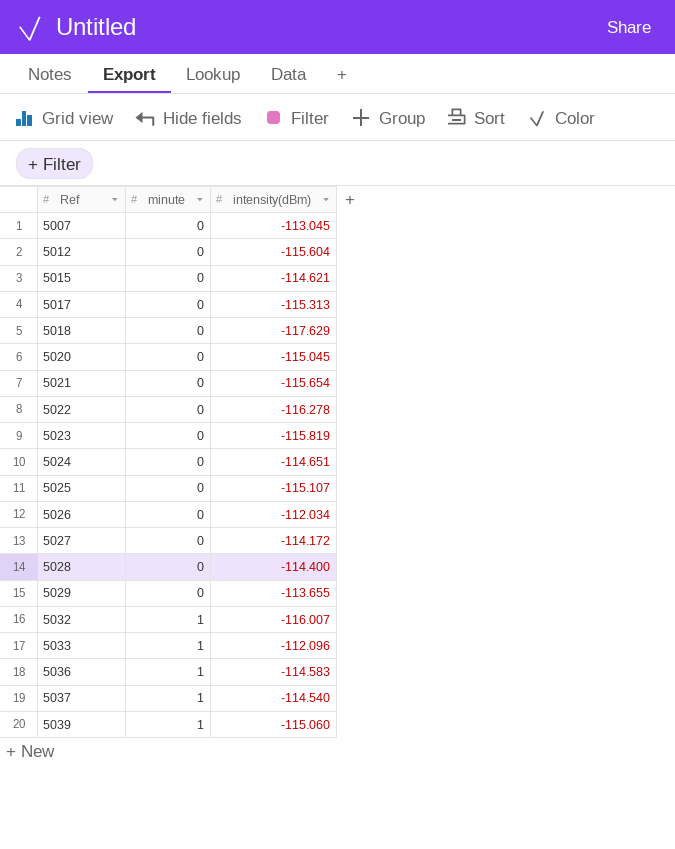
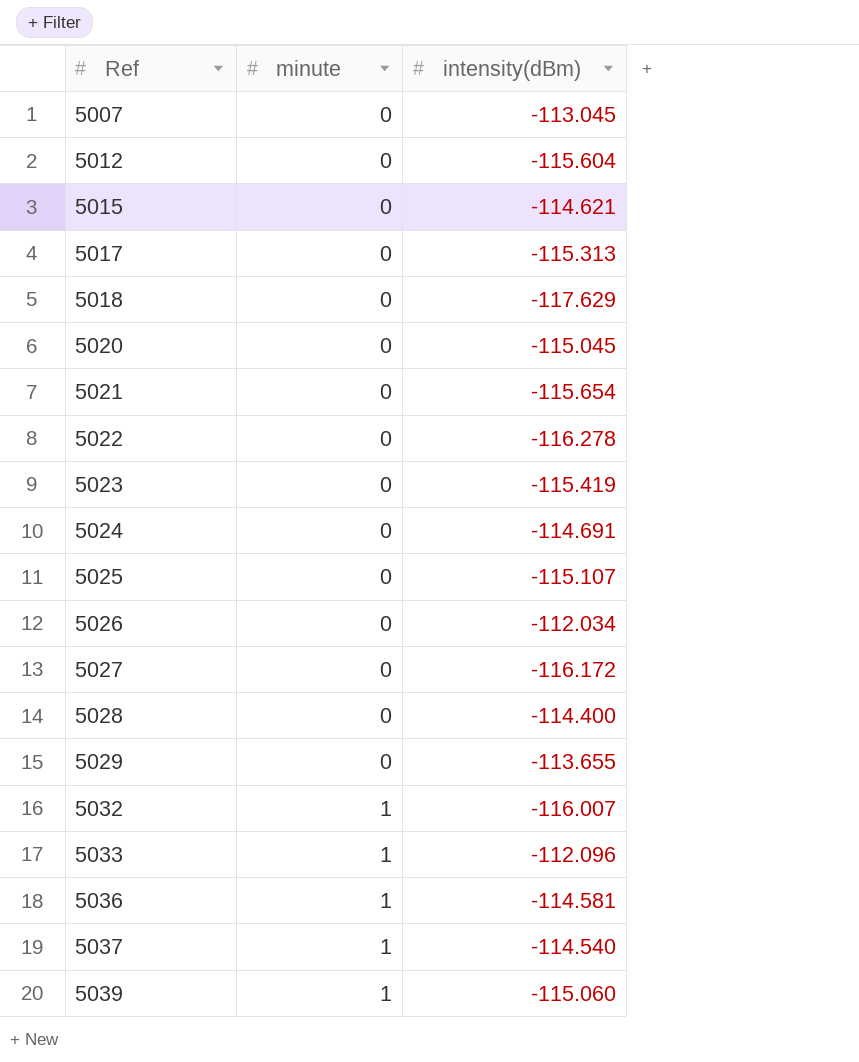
5023 | intensity(dBm): -115.819 -> -115.419
5024 | intensity(dBm): -114.651 -> -114.691
5027 | intensity(dBm): -114.172 -> -116.172
5036 | intensity(dBm): -114.583 -> -114.581

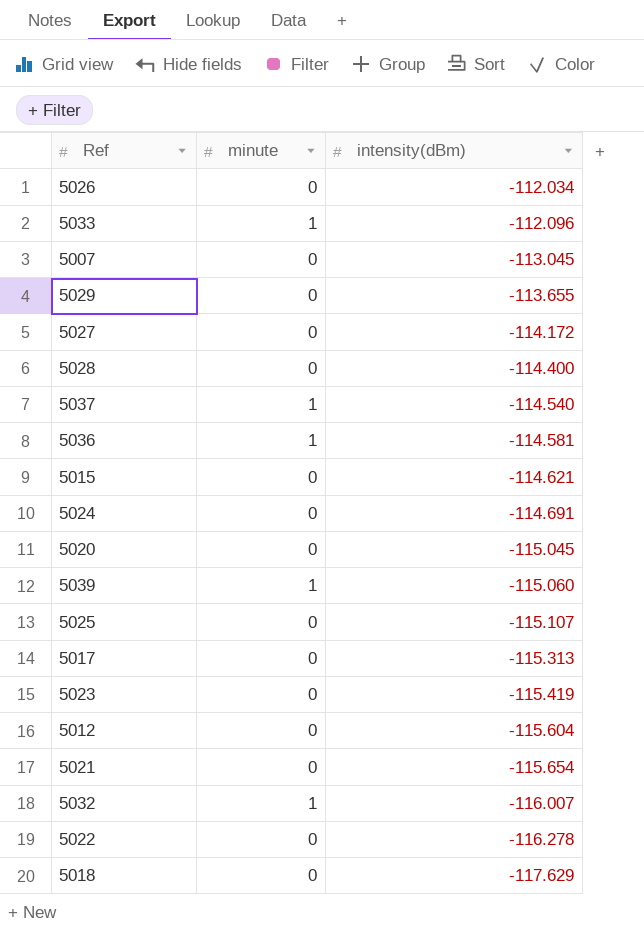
row order: Ref ascending -> intensity(dBm) descending
5027 | intensity(dBm): -116.172 -> -114.172

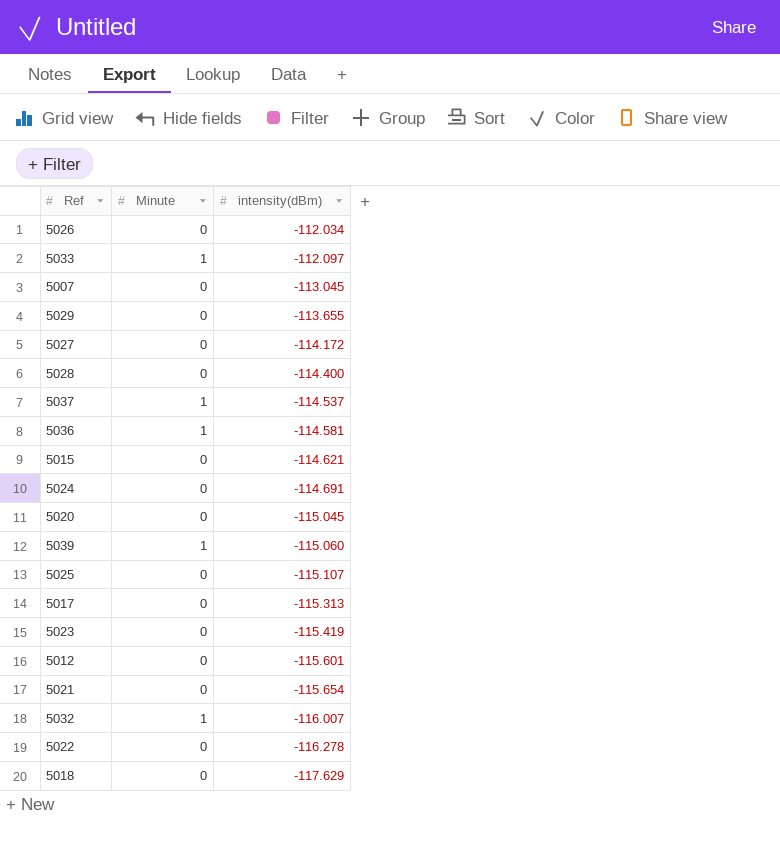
column name: minute -> Minute
5033 | intensity(dBm): -112.096 -> -112.097
5037 | intensity(dBm): -114.540 -> -114.537
5012 | intensity(dBm): -115.604 -> -115.601

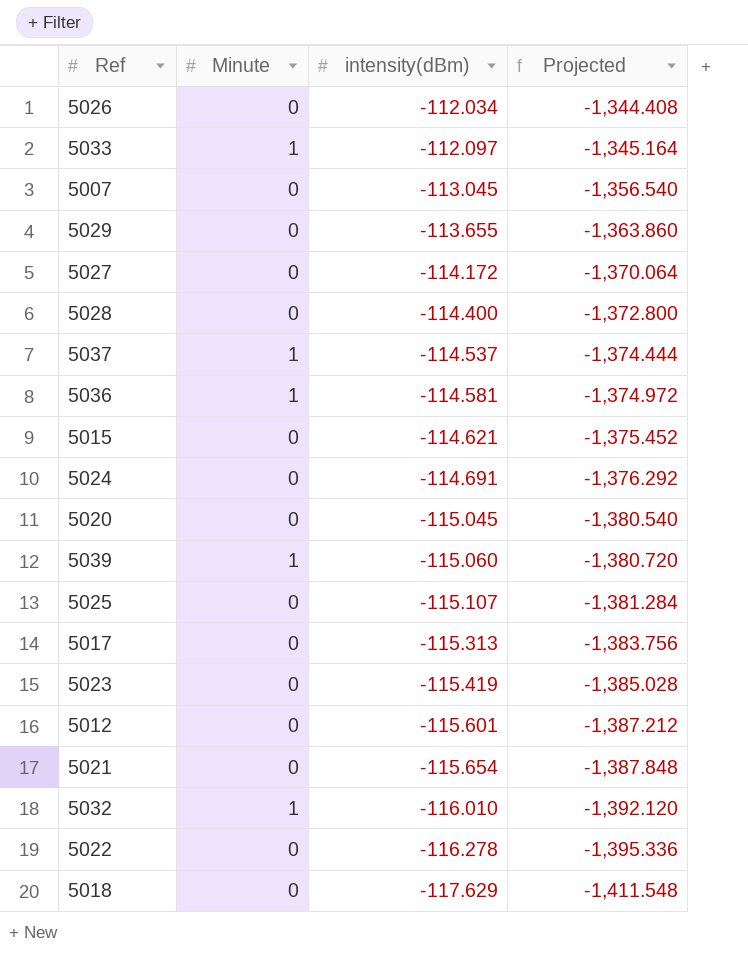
column Projected | formula: none -> [intensity(dBm)] * 12
5032 | intensity(dBm): -116.007 -> -116.010

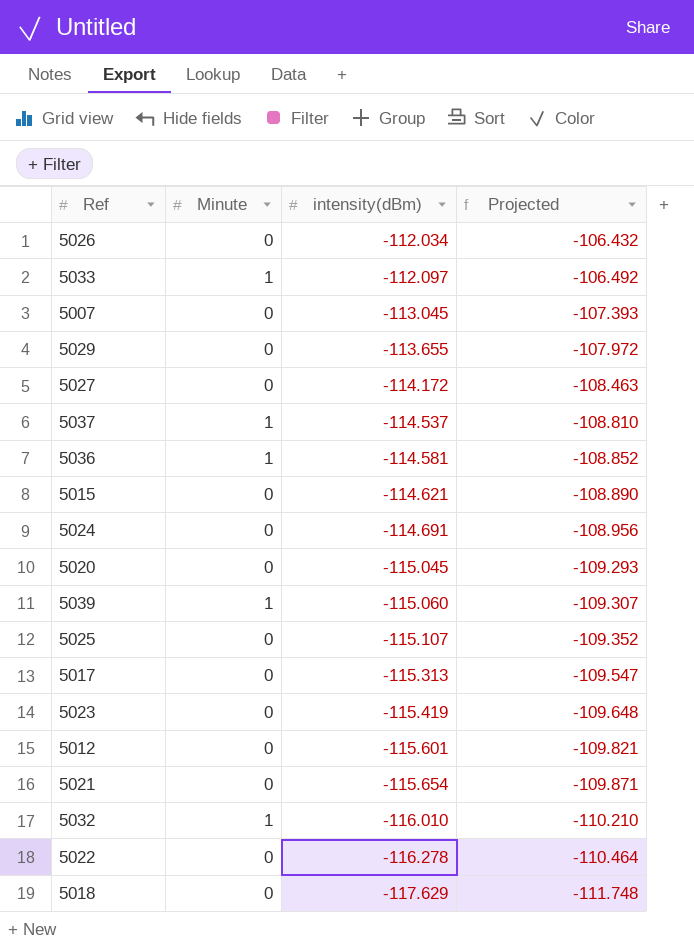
column Projected | formula: [intensity(dBm)] * 12 -> [intensity(dBm)] * 0.95
row 5028: 0 | -114.400 | -1,372.800 -> none

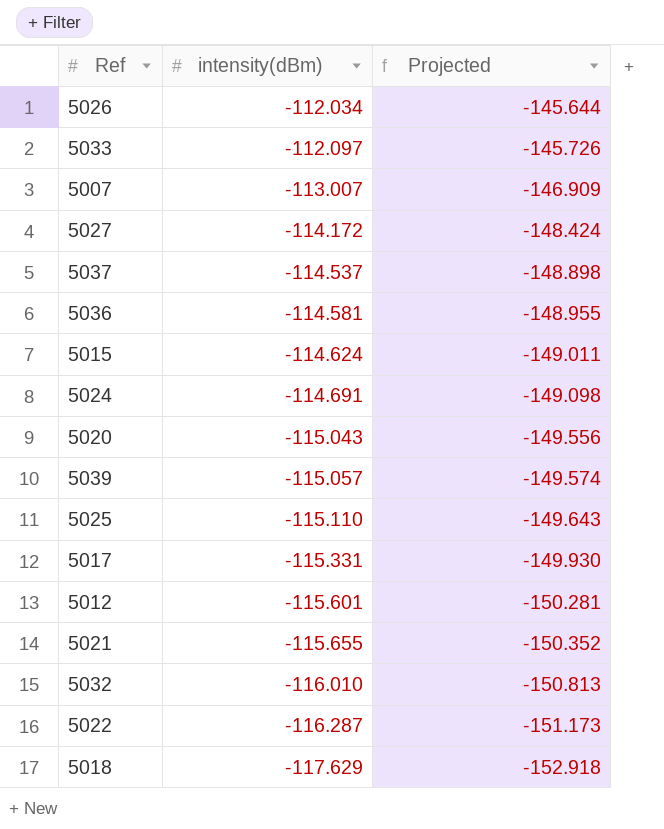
column Minute | position: 2 -> none
column Projected | formula: [intensity(dBm)] * 0.95 -> [intensity(dBm)] * 1.3
row 5029: 0 | -113.655 | -107.972 -> none
row 5023: 0 | -115.419 | -109.648 -> none
5007 | intensity(dBm): -113.045 -> -113.007
5015 | intensity(dBm): -114.621 -> -114.624
5020 | intensity(dBm): -115.045 -> -115.043
5039 | intensity(dBm): -115.060 -> -115.057
5025 | intensity(dBm): -115.107 -> -115.110
5017 | intensity(dBm): -115.313 -> -115.331
5021 | intensity(dBm): -115.654 -> -115.655
5022 | intensity(dBm): -116.278 -> -116.287

